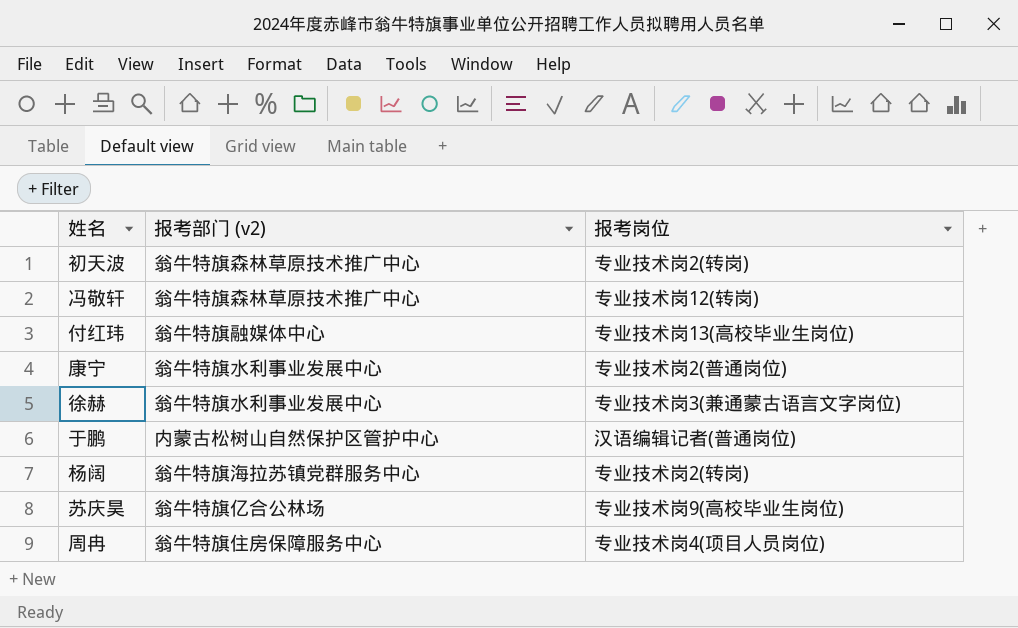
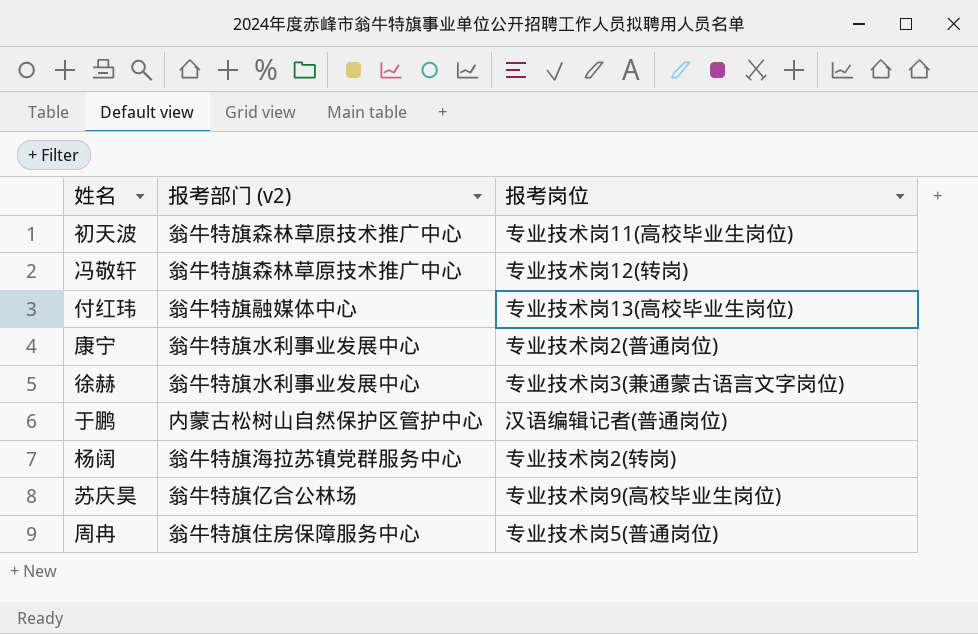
初天波 | 报考岗位: 专业技术岗2(转岗) -> 专业技术岗11(高校毕业生岗位)
周冉 | 报考岗位: 专业技术岗4(项目人员岗位) -> 专业技术岗5(普通岗位)

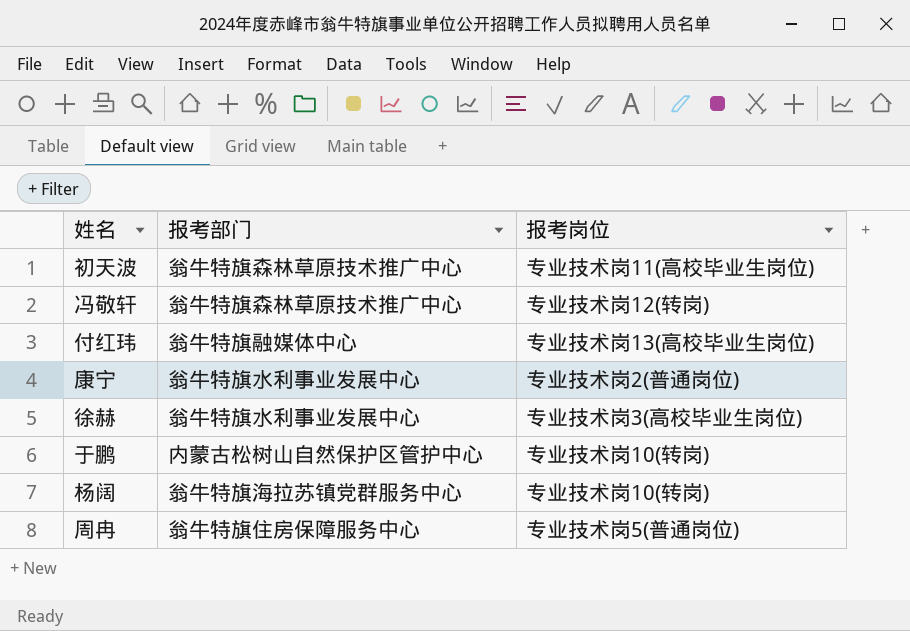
column name: 报考部门 (v2) -> 报考部门
row 苏庆昊: 翁牛特旗亿合公林场 | 专业技术岗9(高校毕业生岗位) -> none
徐赫 | 报考岗位: 专业技术岗3(兼通蒙古语言文字岗位) -> 专业技术岗3(高校毕业生岗位)
于鹏 | 报考岗位: 汉语编辑记者(普通岗位) -> 专业技术岗10(转岗)
杨阔 | 报考岗位: 专业技术岗2(转岗) -> 专业技术岗10(转岗)

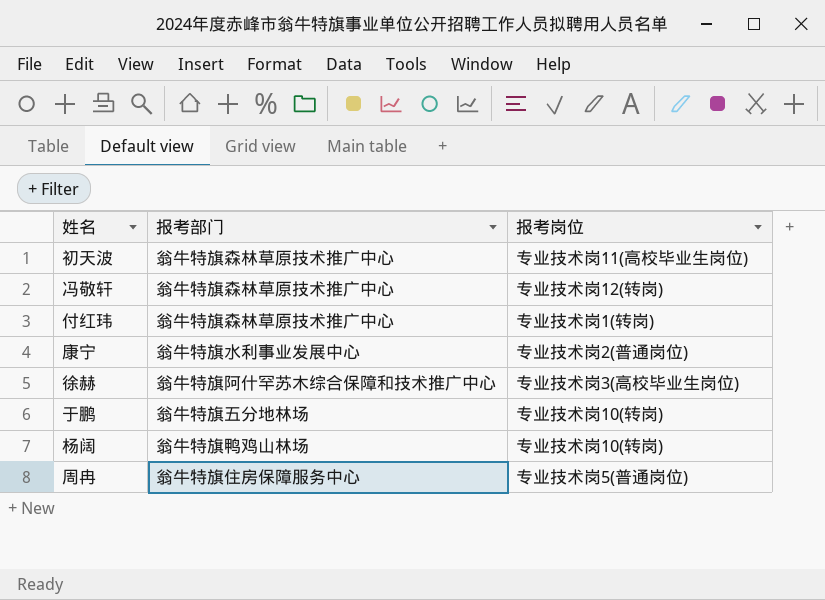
付红玮 | 报考部门: 翁牛特旗融媒体中心 -> 翁牛特旗森林草原技术推广中心
付红玮 | 报考岗位: 专业技术岗13(高校毕业生岗位) -> 专业技术岗1(转岗)
徐赫 | 报考部门: 翁牛特旗水利事业发展中心 -> 翁牛特旗阿什罕苏木综合保障和技术推广中心
于鹏 | 报考部门: 内蒙古松树山自然保护区管护中心 -> 翁牛特旗五分地林场
杨阔 | 报考部门: 翁牛特旗海拉苏镇党群服务中心 -> 翁牛特旗鸭鸡山林场

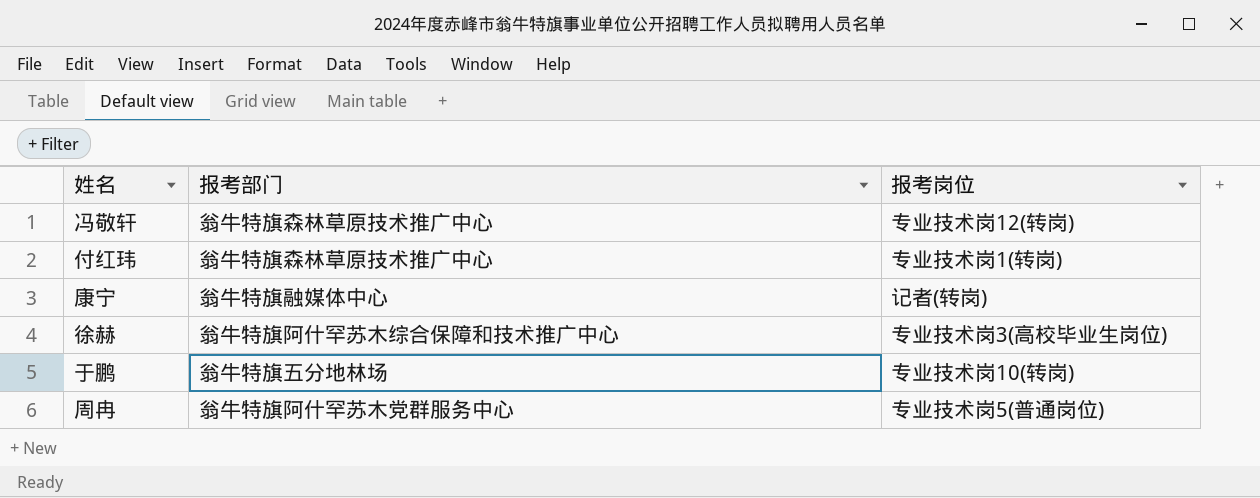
row 初天波: 翁牛特旗森林草原技术推广中心 | 专业技术岗11(高校毕业生岗位) -> none
row 杨阔: 翁牛特旗鸭鸡山林场 | 专业技术岗10(转岗) -> none
康宁 | 报考部门: 翁牛特旗水利事业发展中心 -> 翁牛特旗融媒体中心
康宁 | 报考岗位: 专业技术岗2(普通岗位) -> 记者(转岗)
周冉 | 报考部门: 翁牛特旗住房保障服务中心 -> 翁牛特旗阿什罕苏木党群服务中心

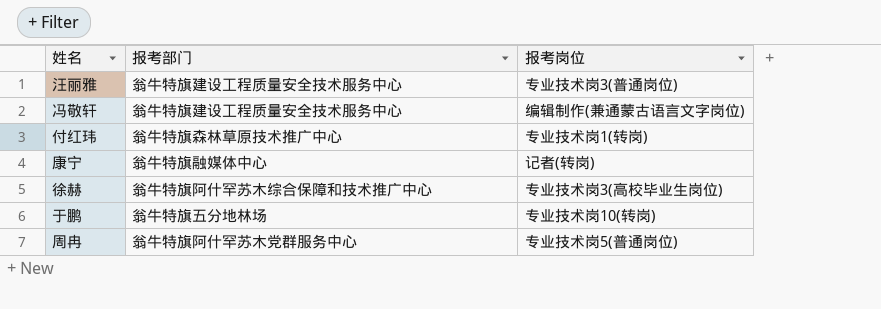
row 汪丽雅: none -> 翁牛特旗建设工程质量安全技术服务中心 | 专业技术岗3(普通岗位)
冯敬轩 | 报考部门: 翁牛特旗森林草原技术推广中心 -> 翁牛特旗建设工程质量安全技术服务中心
冯敬轩 | 报考岗位: 专业技术岗12(转岗) -> 编辑制作(兼通蒙古语言文字岗位)

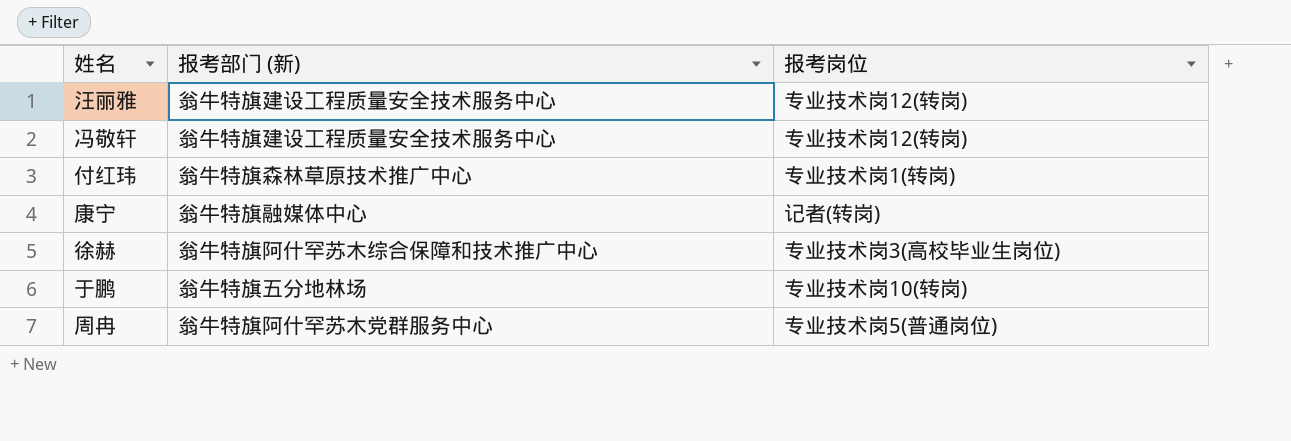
column name: 报考部门 -> 报考部门 (新)
汪丽雅 | 报考岗位: 专业技术岗3(普通岗位) -> 专业技术岗12(转岗)
冯敬轩 | 报考岗位: 编辑制作(兼通蒙古语言文字岗位) -> 专业技术岗12(转岗)

